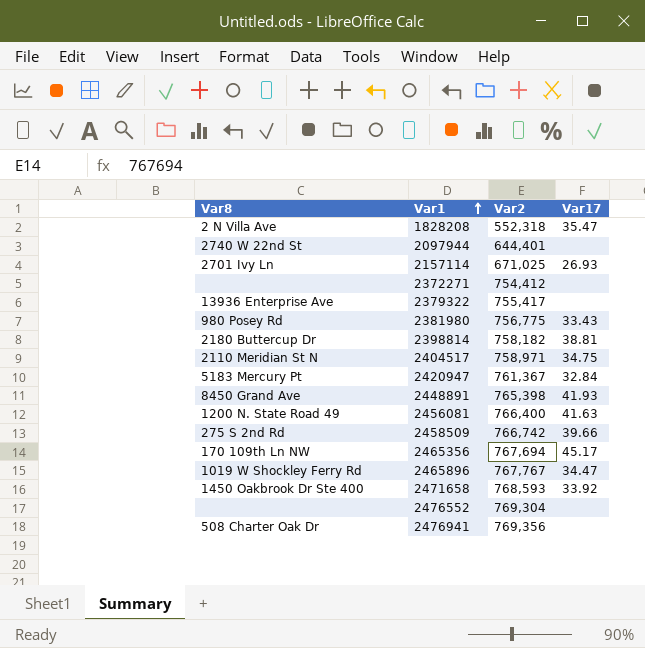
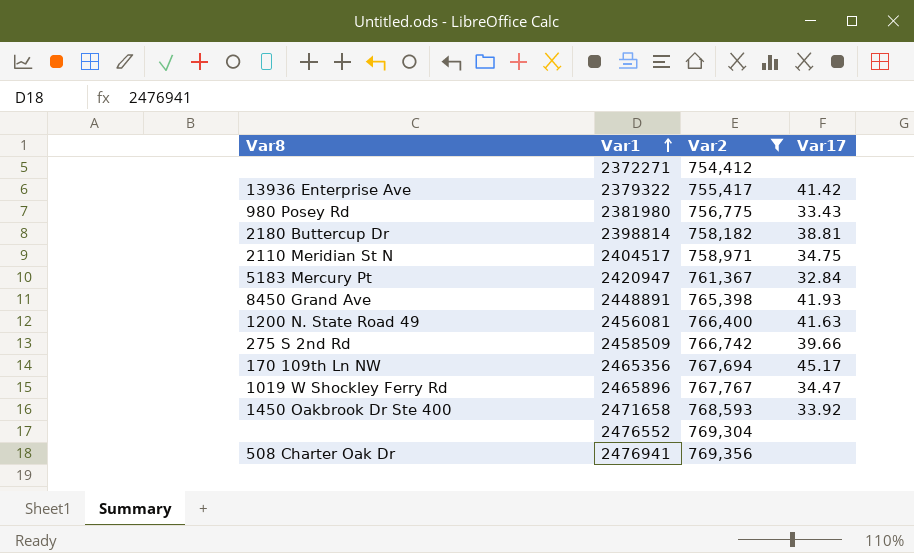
filter: none -> Var2 >= 754,412
2379322 | Var17: none -> 41.42

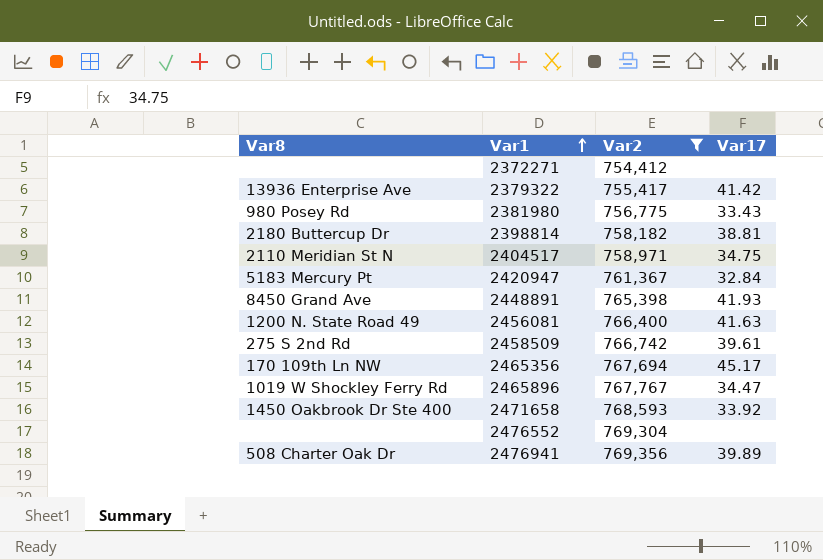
2458509 | Var17: 39.66 -> 39.61
2476941 | Var17: none -> 39.89

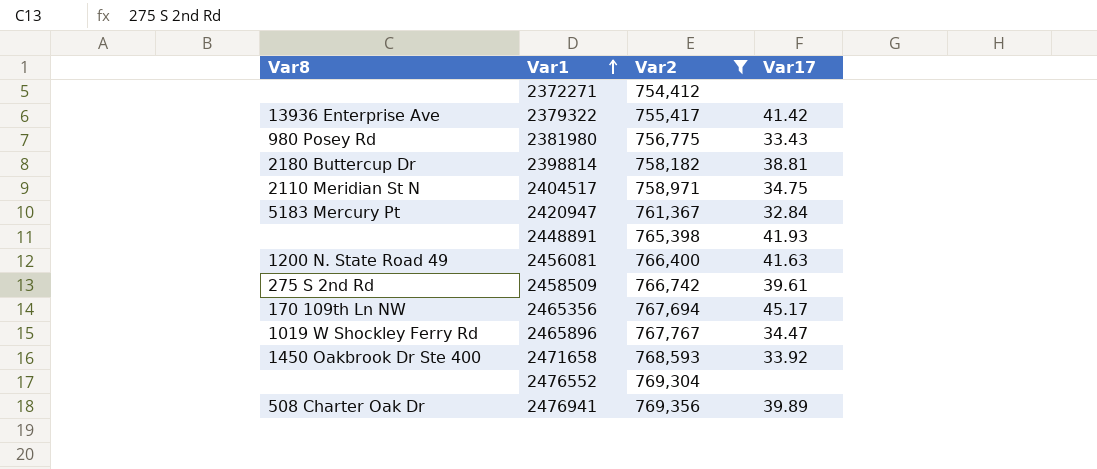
2448891 | Var8: 8450 Grand Ave -> none

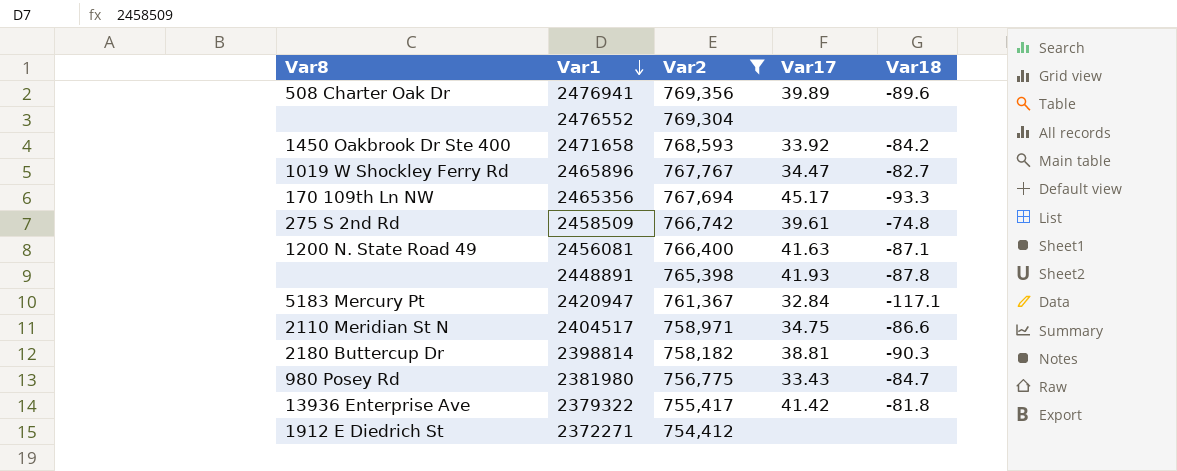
row order: Var1 ascending -> Var1 descending
column Var18 | position: none -> 5
2372271 | Var8: none -> 1912 E Diedrich St

